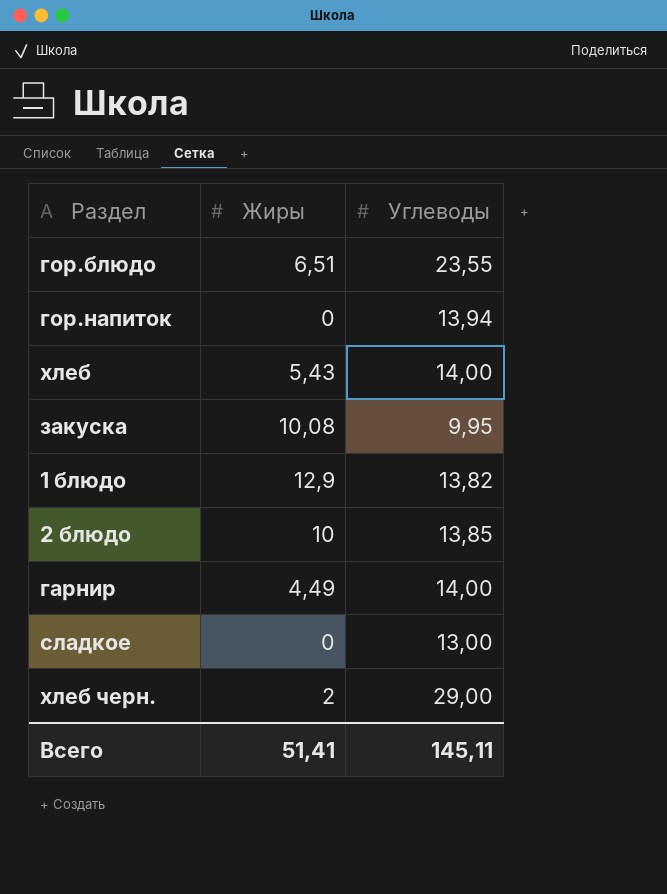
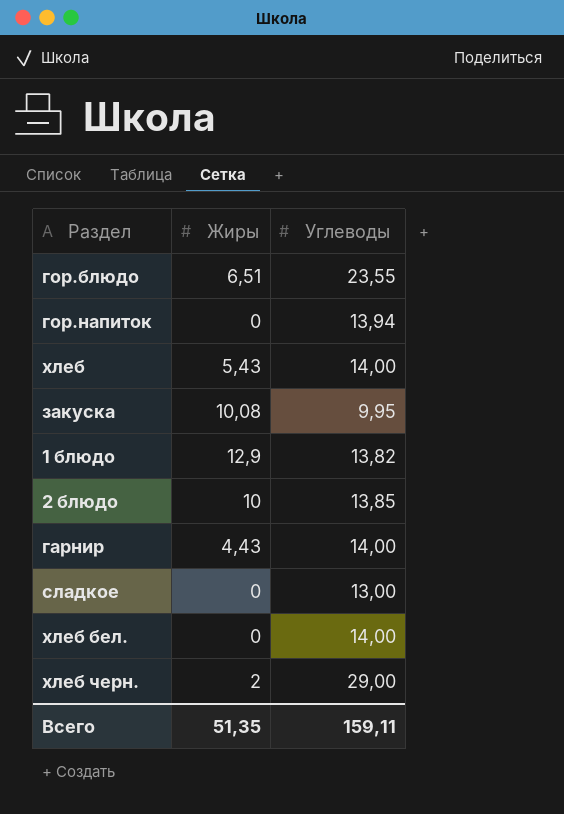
гарнир | Жиры: 4,49 -> 4,43
row хлеб бел.: none -> 0 | 14,00
Всего | Жиры: 51,41 -> 51,35
Всего | Углеводы: 145,11 -> 159,11

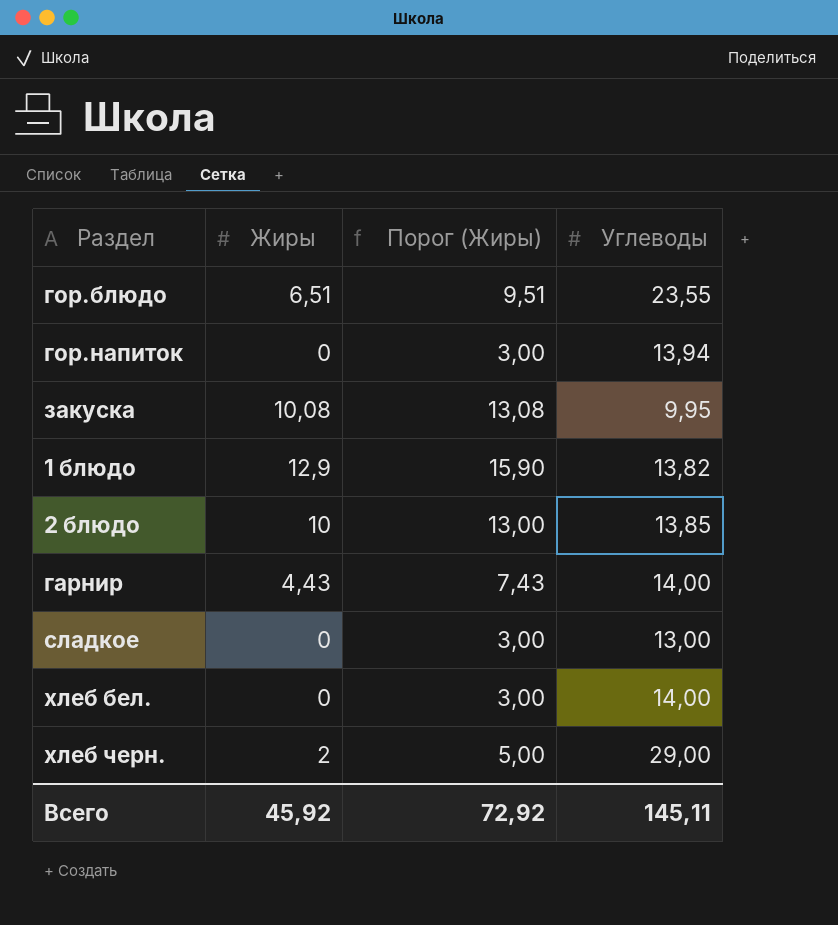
column Порог (Жиры) | formula: none -> [Жиры] + 3
row хлеб: 5,43 | 14,00 -> none
Всего | Жиры: 51,35 -> 45,92
Всего | Углеводы: 159,11 -> 145,11

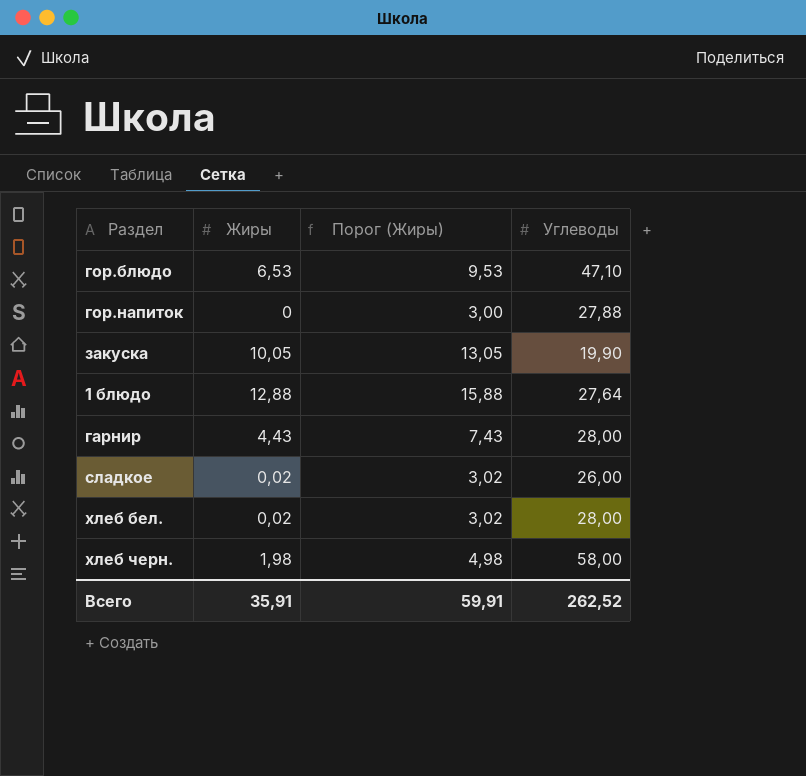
row 2 блюдо: 10 | 13,00 | 13,85 -> none
гор.блюдо | Жиры: 6,51 -> 6,53
гор.блюдо | Порог (Жиры): 9,51 -> 9,53
гор.блюдо | Углеводы: 23,55 -> 47,10
гор.напиток | Углеводы: 13,94 -> 27,88
закуска | Жиры: 10,08 -> 10,05
закуска | Порог (Жиры): 13,08 -> 13,05
закуска | Углеводы: 9,95 -> 19,90
1 блюдо | Жиры: 12,9 -> 12,88
1 блюдо | Порог (Жиры): 15,90 -> 15,88
1 блюдо | Углеводы: 13,82 -> 27,64
гарнир | Углеводы: 14,00 -> 28,00
сладкое | Жиры: 0 -> 0,02
сладкое | Порог (Жиры): 3,00 -> 3,02
сладкое | Углеводы: 13,00 -> 26,00
хлеб бел. | Жиры: 0 -> 0,02
хлеб бел. | Порог (Жиры): 3,00 -> 3,02
хлеб бел. | Углеводы: 14,00 -> 28,00
хлеб черн. | Жиры: 2 -> 1,98
хлеб черн. | Порог (Жиры): 5,00 -> 4,98
хлеб черн. | Углеводы: 29,00 -> 58,00
Всего | Жиры: 45,92 -> 35,91
Всего | Порог (Жиры): 72,92 -> 59,91
Всего | Углеводы: 145,11 -> 262,52

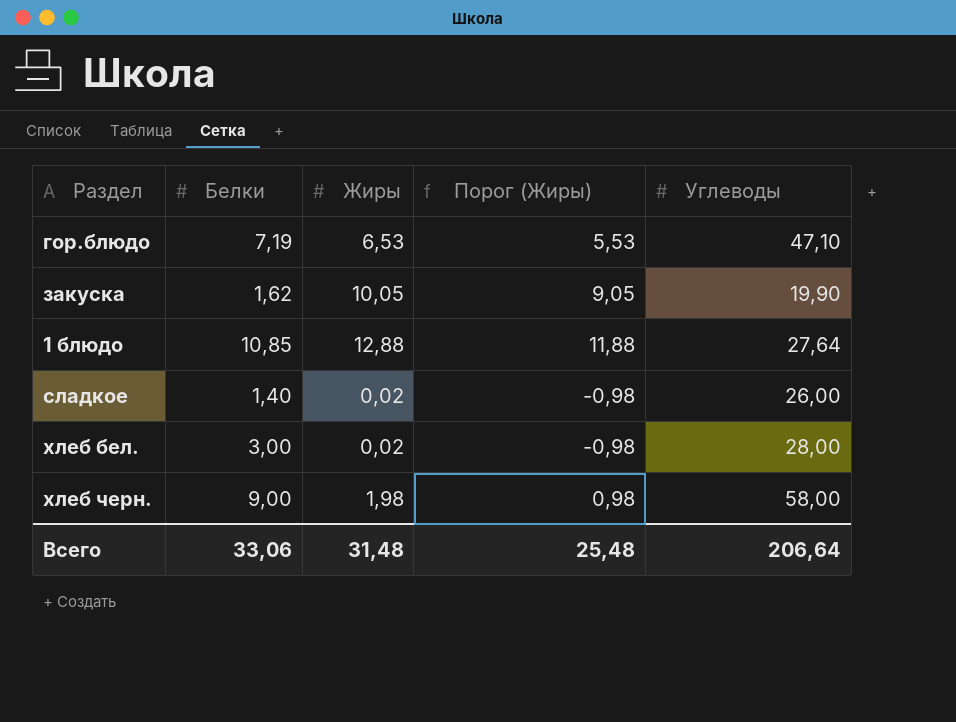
column Белки | position: none -> 2
column Порог (Жиры) | formula: [Жиры] + 3 -> [Жиры] - 1
row гор.напиток: 0 | 3,00 | 27,88 -> none
row гарнир: 4,43 | 7,43 | 28,00 -> none
Всего | Жиры: 35,91 -> 31,48
Всего | Порог (Жиры): 59,91 -> 25,48
Всего | Углеводы: 262,52 -> 206,64

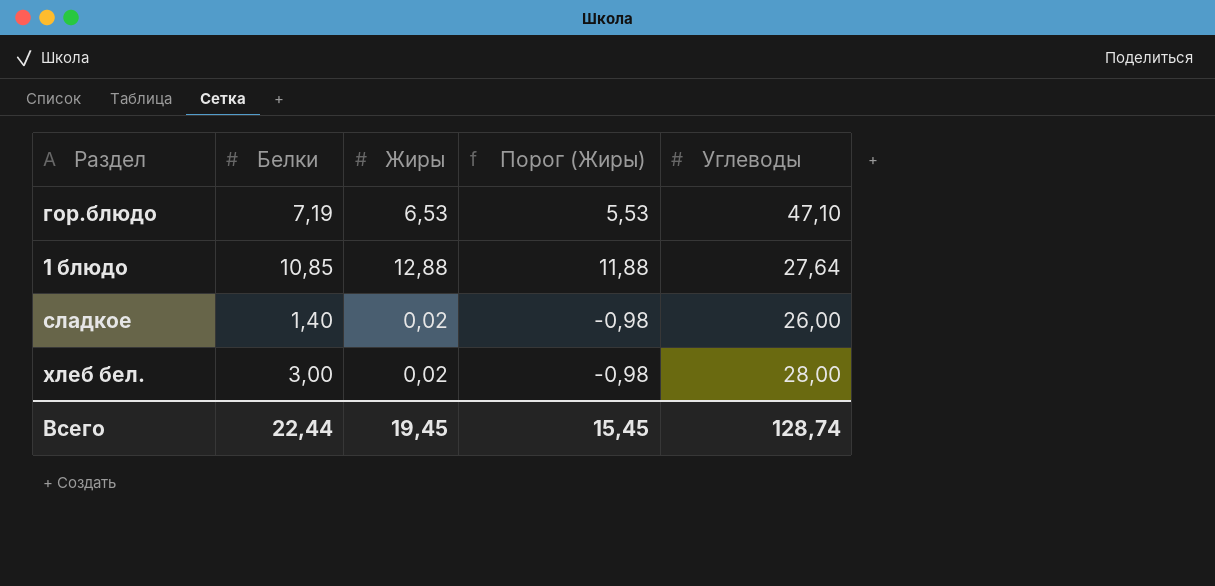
row закуска: 1,62 | 10,05 | 9,05 | 19,90 -> none
row хлеб черн.: 9,00 | 1,98 | 0,98 | 58,00 -> none
Всего | Белки: 33,06 -> 22,44
Всего | Жиры: 31,48 -> 19,45
Всего | Порог (Жиры): 25,48 -> 15,45
Всего | Углеводы: 206,64 -> 128,74

